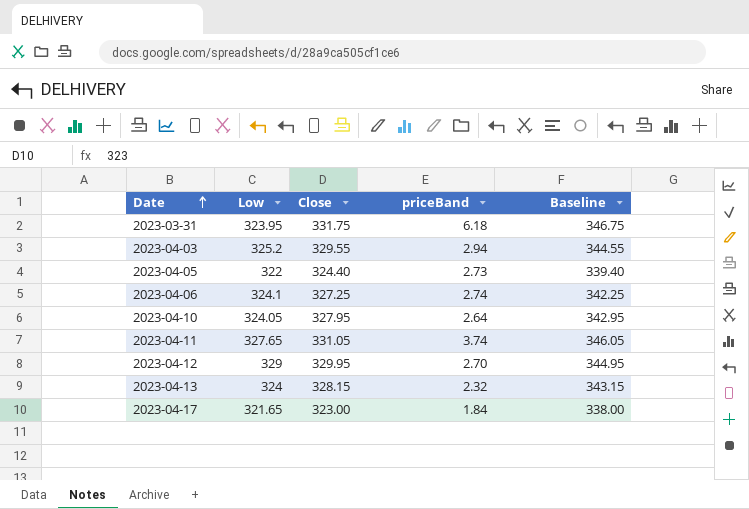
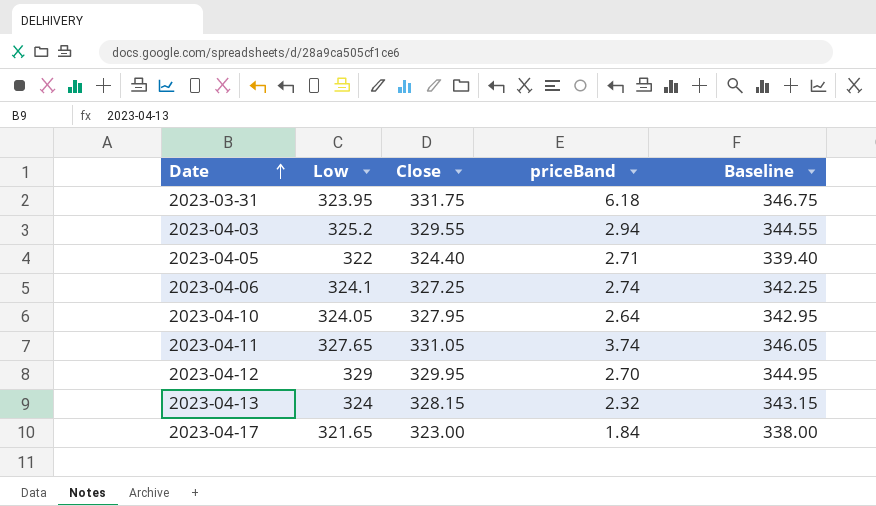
2023-04-05 | priceBand: 2.73 -> 2.71

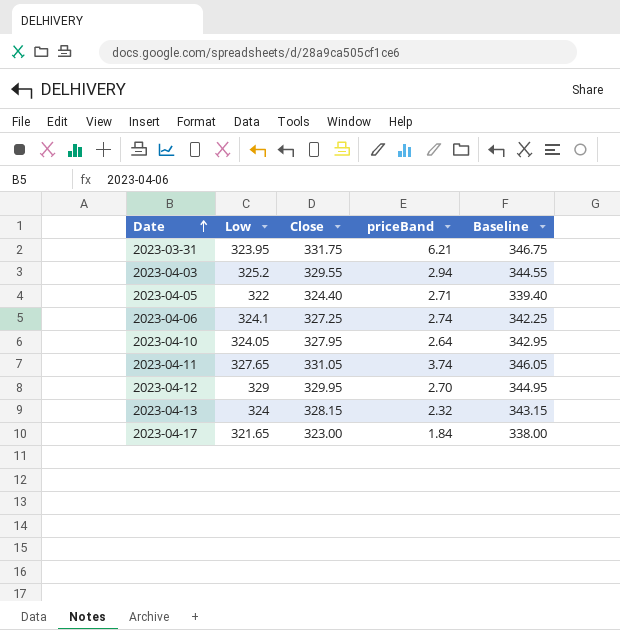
2023-03-31 | priceBand: 6.18 -> 6.21

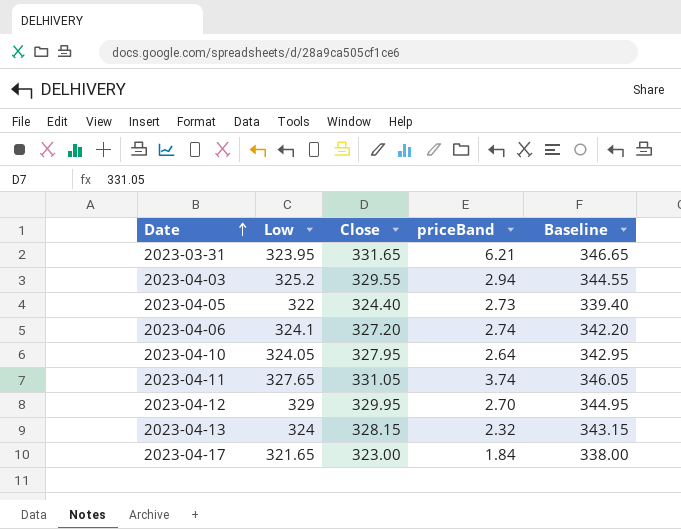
2023-03-31 | Close: 331.75 -> 331.65
2023-03-31 | Baseline: 346.75 -> 346.65
2023-04-05 | priceBand: 2.71 -> 2.73
2023-04-06 | Close: 327.25 -> 327.20
2023-04-06 | Baseline: 342.25 -> 342.20

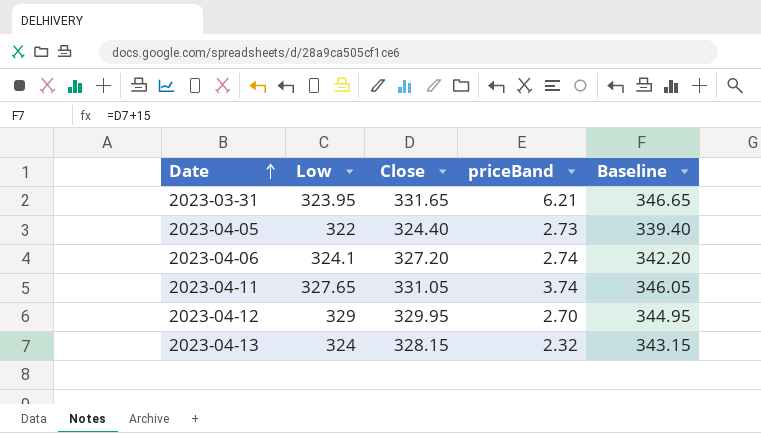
row 2023-04-03: 325.2 | 329.55 | 2.94 | 344.55 -> none
row 2023-04-10: 324.05 | 327.95 | 2.64 | 342.95 -> none
row 2023-04-17: 321.65 | 323.00 | 1.84 | 338.00 -> none

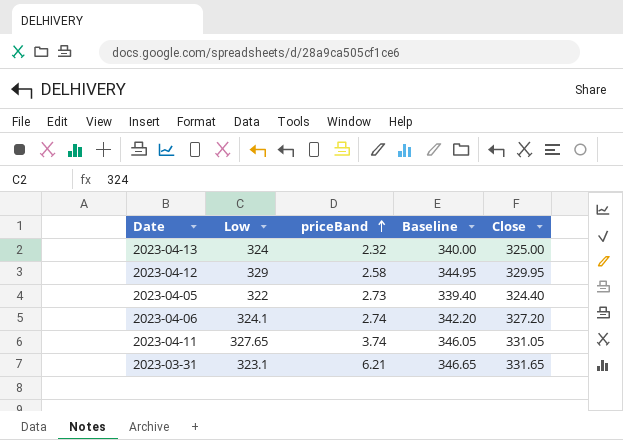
row order: Date ascending -> priceBand ascending
column Close | position: 3 -> 5
2023-04-13 | Baseline: 343.15 -> 340.00
2023-04-13 | Close: 328.15 -> 325.00
2023-04-12 | priceBand: 2.70 -> 2.58
2023-03-31 | Low: 323.95 -> 323.1

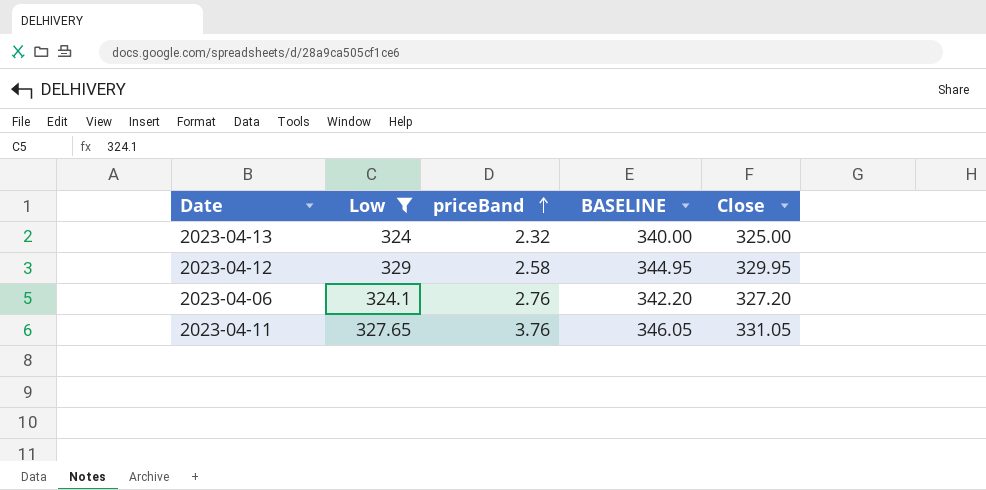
filter: none -> Low >= 324
column name: Baseline -> BASELINE
2023-04-06 | priceBand: 2.74 -> 2.76
2023-04-11 | priceBand: 3.74 -> 3.76

